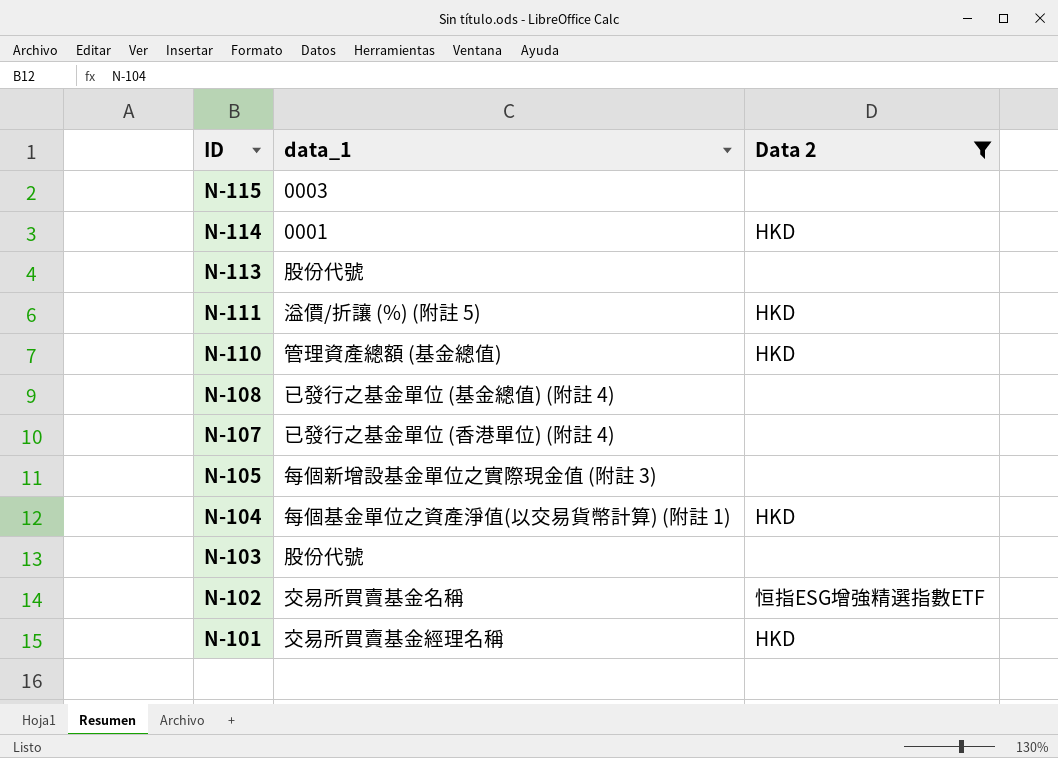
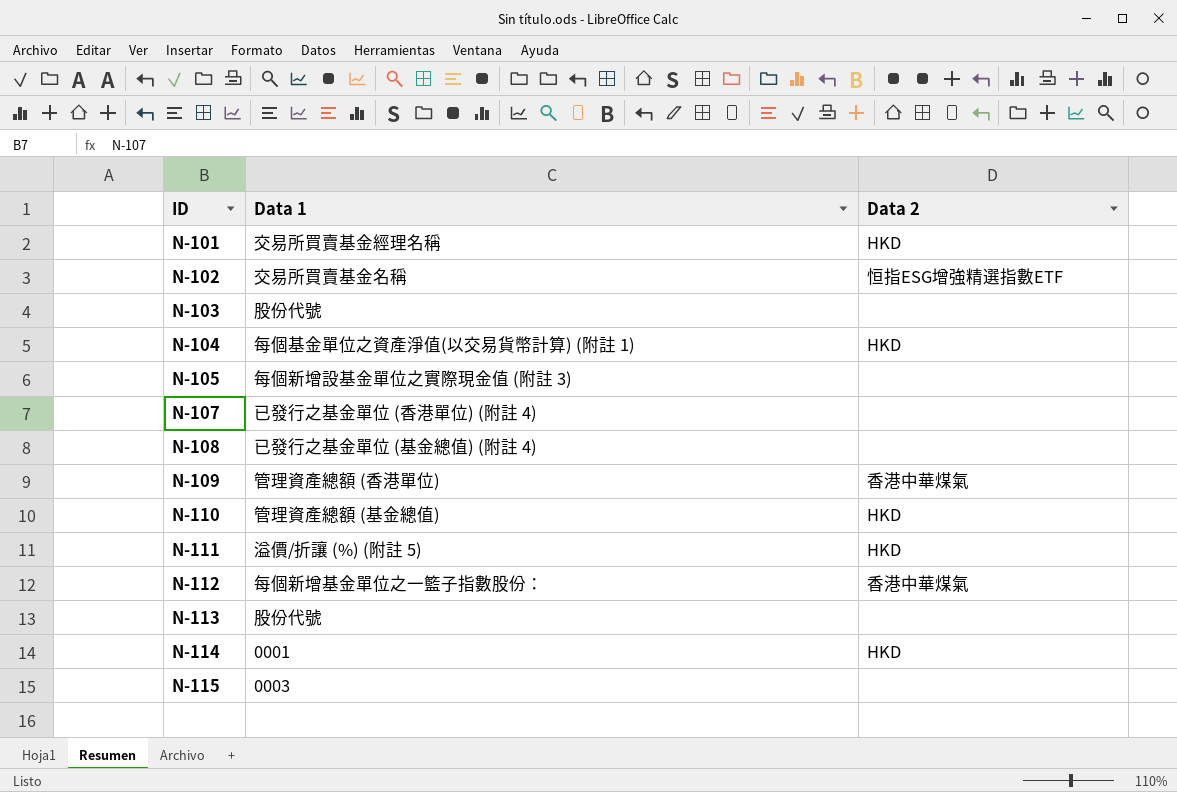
filter: Data 2 != 香港中華煤氣 -> none
row order: ID descending -> ID ascending
column name: data_1 -> Data 1

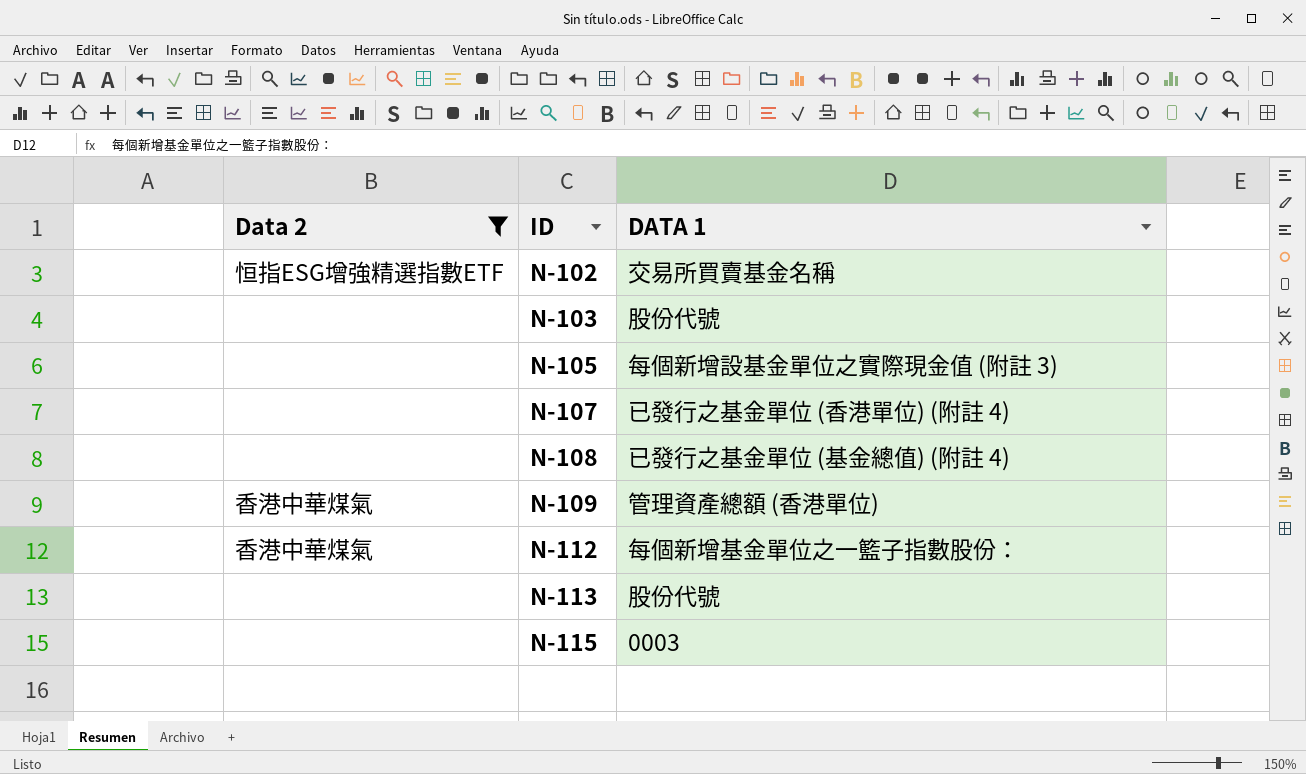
filter: none -> Data 2 != HKD
column Data 2 | position: 3 -> 1
column name: Data 1 -> DATA 1

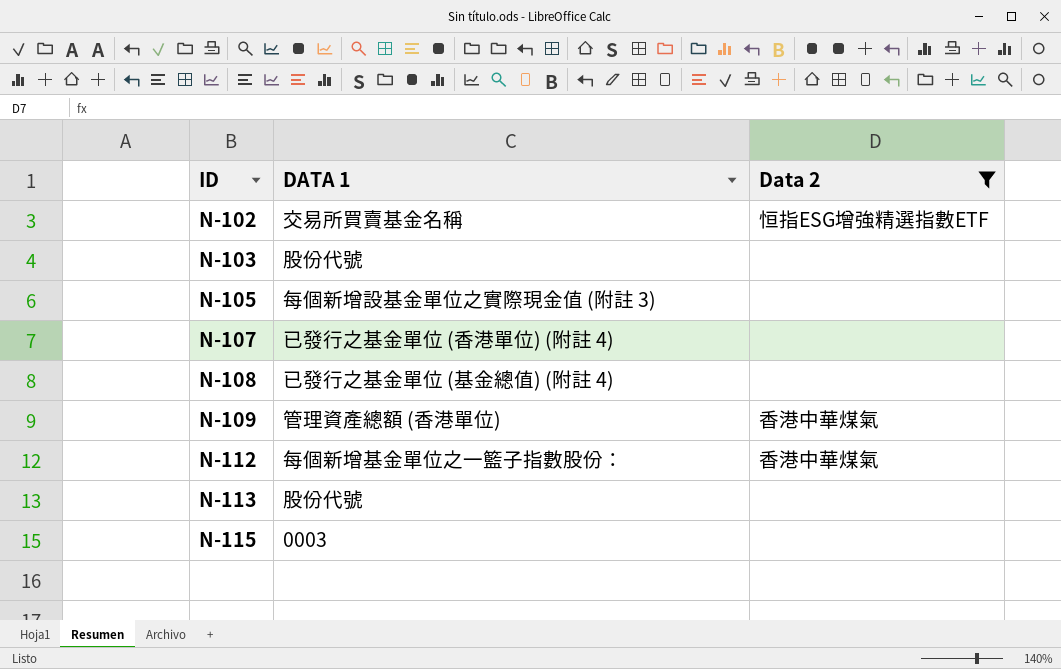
column Data 2 | position: 1 -> 3

